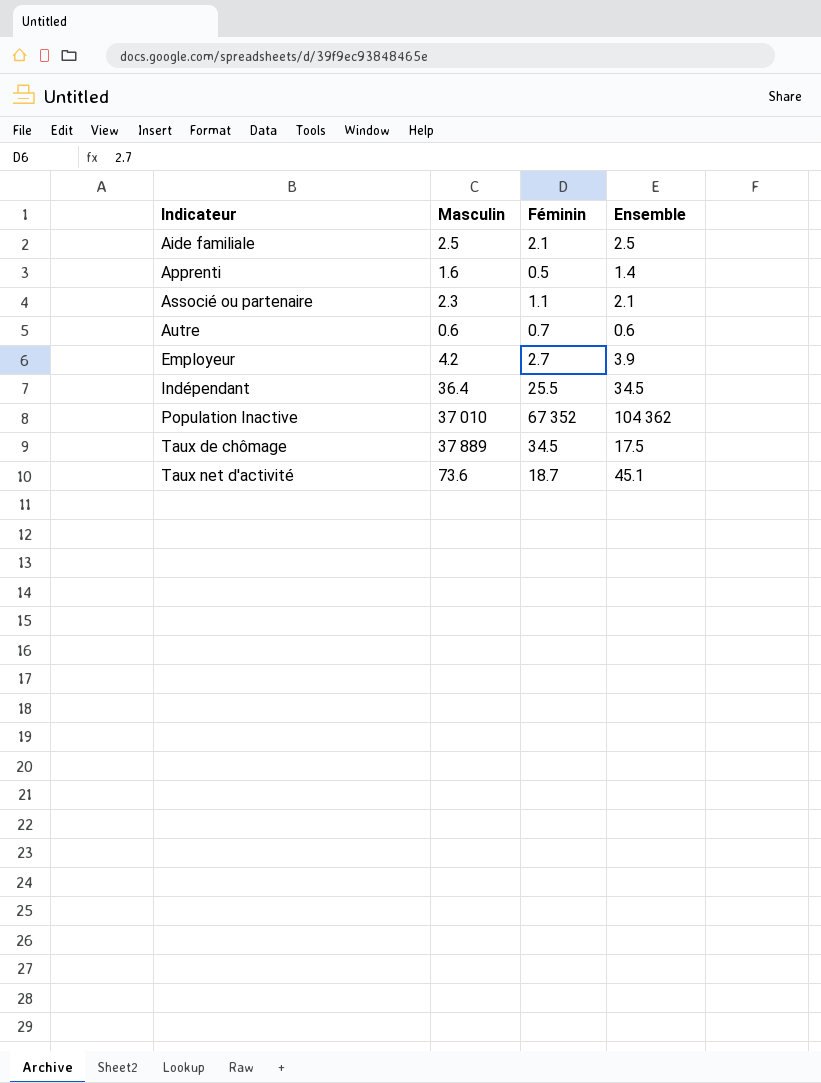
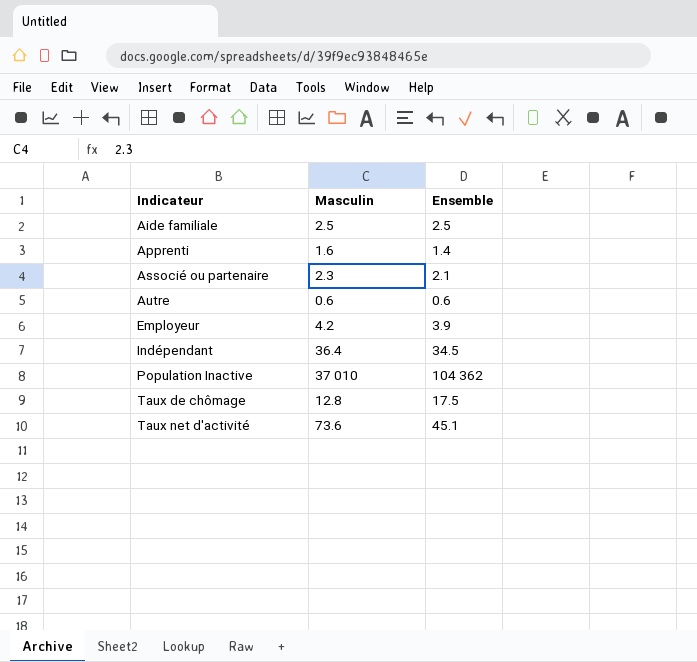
column Féminin | position: 3 -> none
Taux de chômage | Masculin: 37 889 -> 12.8

